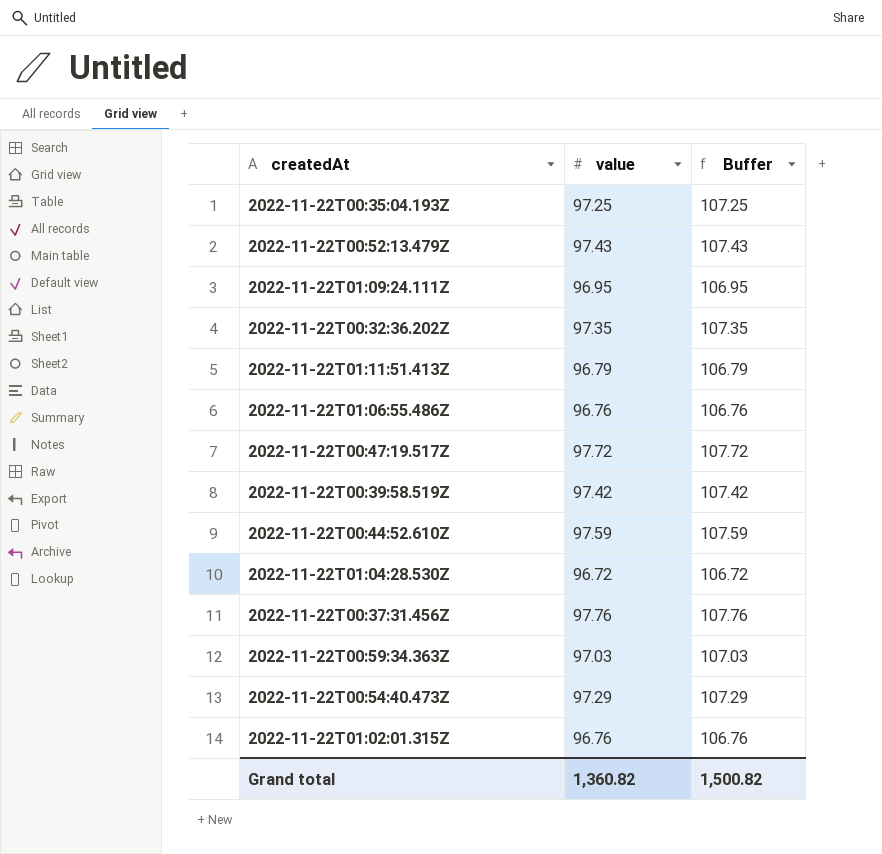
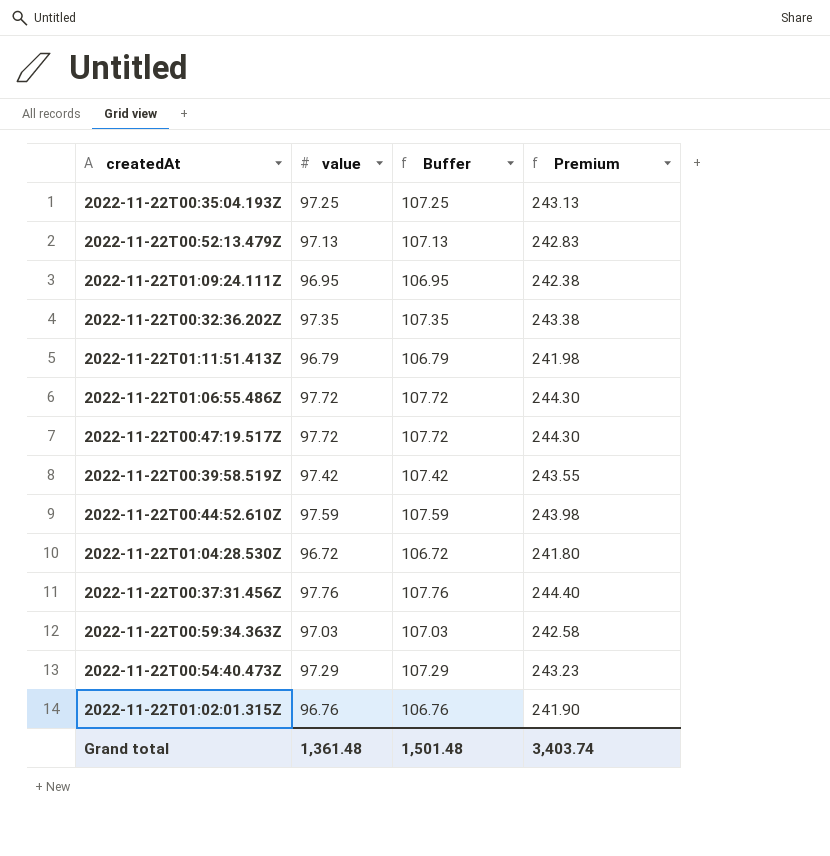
column Premium | formula: none -> [value] * 2.5
2022-11-22T00:52:13.479Z | value: 97.43 -> 97.13
2022-11-22T00:52:13.479Z | Buffer: 107.43 -> 107.13
2022-11-22T01:06:55.486Z | value: 96.76 -> 97.72
2022-11-22T01:06:55.486Z | Buffer: 106.76 -> 107.72
Grand total | value: 1,360.82 -> 1,361.48
Grand total | Buffer: 1,500.82 -> 1,501.48

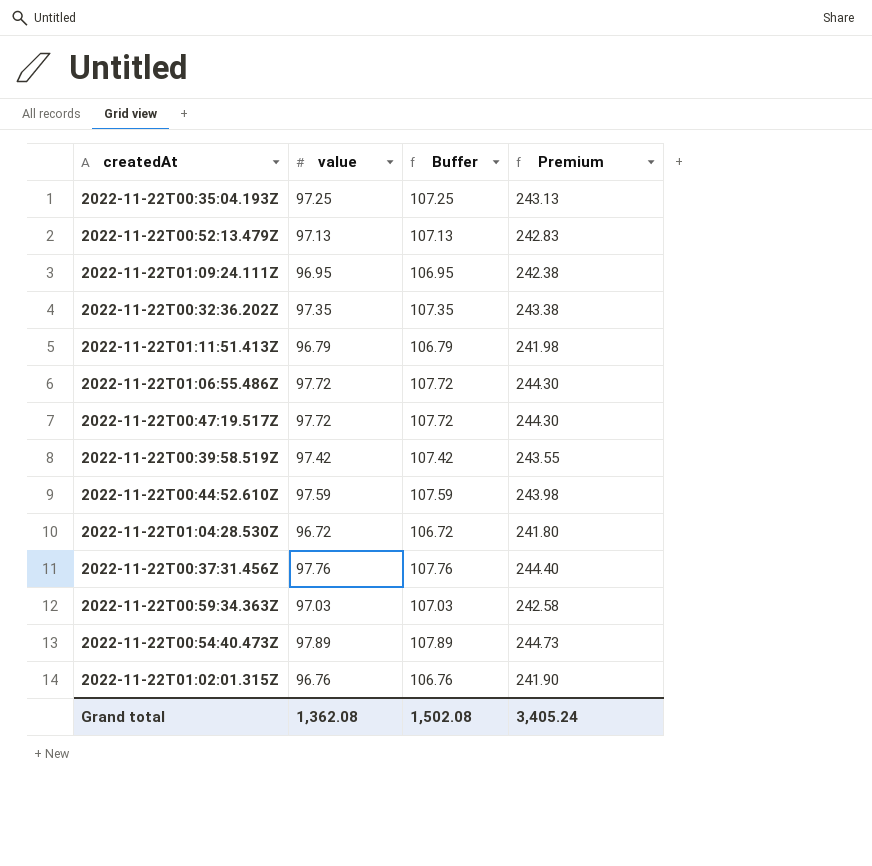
2022-11-22T00:54:40.473Z | value: 97.29 -> 97.89
2022-11-22T00:54:40.473Z | Buffer: 107.29 -> 107.89
2022-11-22T00:54:40.473Z | Premium: 243.23 -> 244.73
Grand total | value: 1,361.48 -> 1,362.08
Grand total | Buffer: 1,501.48 -> 1,502.08
Grand total | Premium: 3,403.74 -> 3,405.24

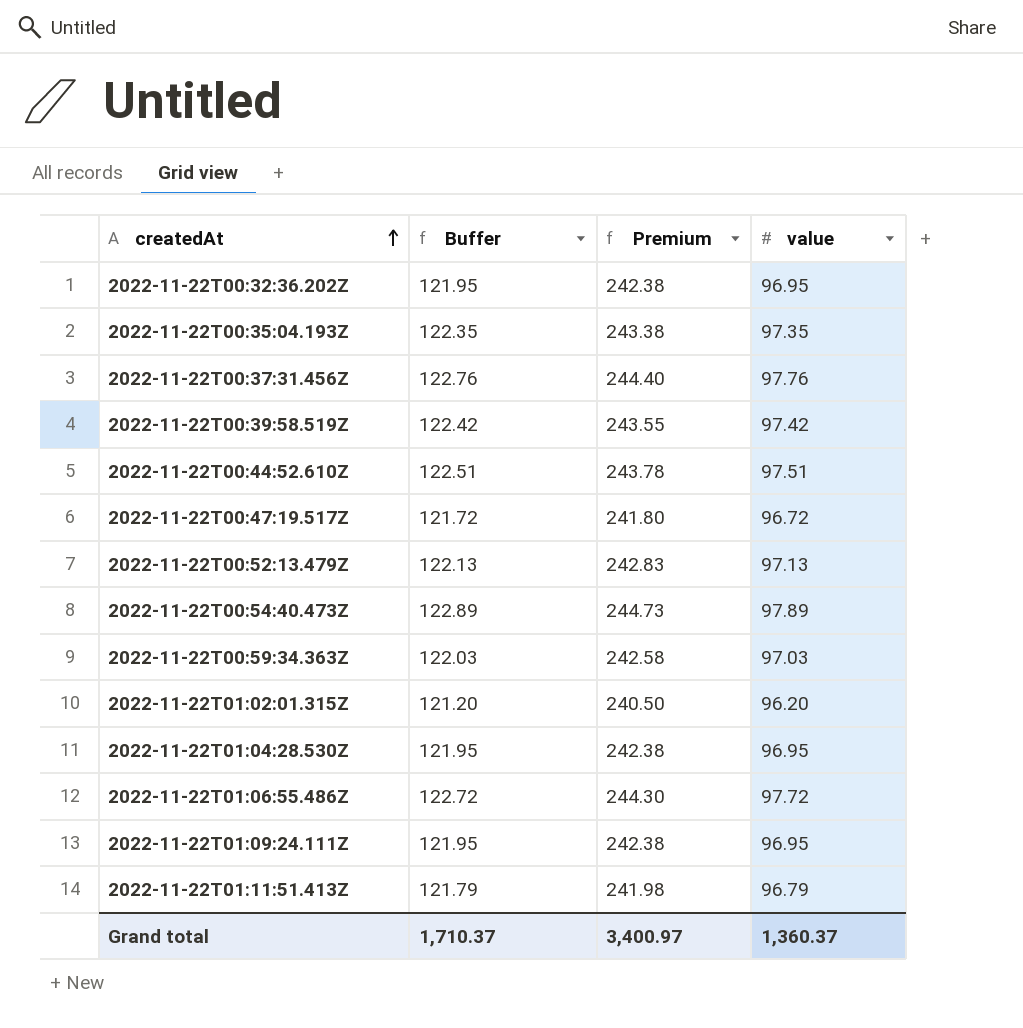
row order: none -> createdAt ascending
column Buffer | formula: [value] + 10 -> [value] + 25
column value | position: 2 -> 4
2022-11-22T00:32:36.202Z | Premium: 243.38 -> 242.38
2022-11-22T00:32:36.202Z | value: 97.35 -> 96.95
2022-11-22T00:35:04.193Z | Premium: 243.13 -> 243.38
2022-11-22T00:35:04.193Z | value: 97.25 -> 97.35
2022-11-22T00:44:52.610Z | Premium: 243.98 -> 243.78
2022-11-22T00:44:52.610Z | value: 97.59 -> 97.51
2022-11-22T00:47:19.517Z | Premium: 244.30 -> 241.80
2022-11-22T00:47:19.517Z | value: 97.72 -> 96.72
2022-11-22T01:02:01.315Z | Premium: 241.90 -> 240.50
2022-11-22T01:02:01.315Z | value: 96.76 -> 96.20
2022-11-22T01:04:28.530Z | Premium: 241.80 -> 242.38
2022-11-22T01:04:28.530Z | value: 96.72 -> 96.95
Grand total | Buffer: 1,502.08 -> 1,710.37
Grand total | Premium: 3,405.24 -> 3,400.97
Grand total | value: 1,362.08 -> 1,360.37

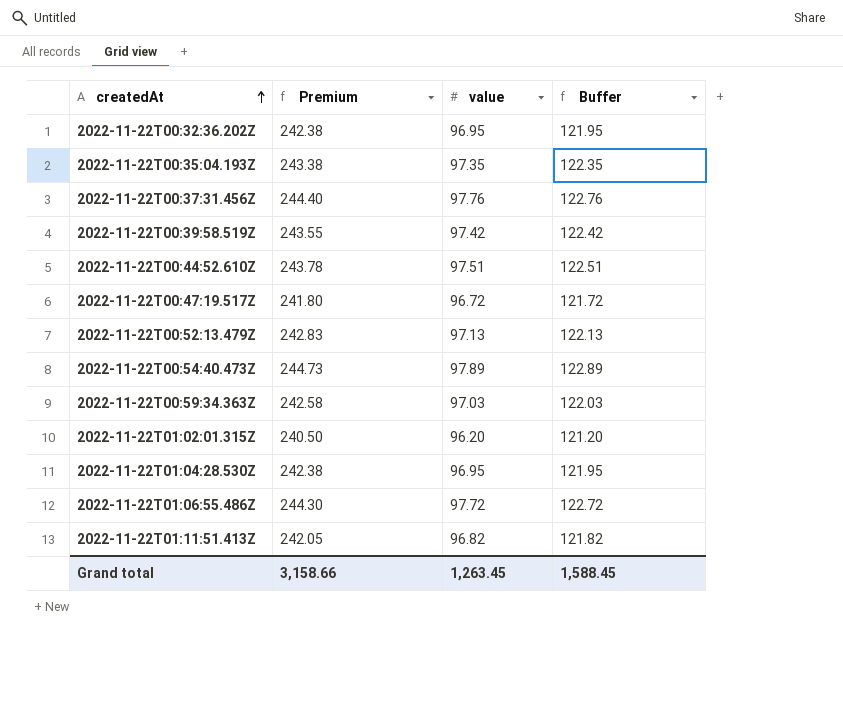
column Buffer | position: 2 -> 4
row 2022-11-22T01:09:24.111Z: 121.95 | 242.38 | 96.95 -> none
2022-11-22T01:11:51.413Z | Premium: 241.98 -> 242.05
2022-11-22T01:11:51.413Z | value: 96.79 -> 96.82
2022-11-22T01:11:51.413Z | Buffer: 121.79 -> 121.82
Grand total | Premium: 3,400.97 -> 3,158.66
Grand total | value: 1,360.37 -> 1,263.45
Grand total | Buffer: 1,710.37 -> 1,588.45

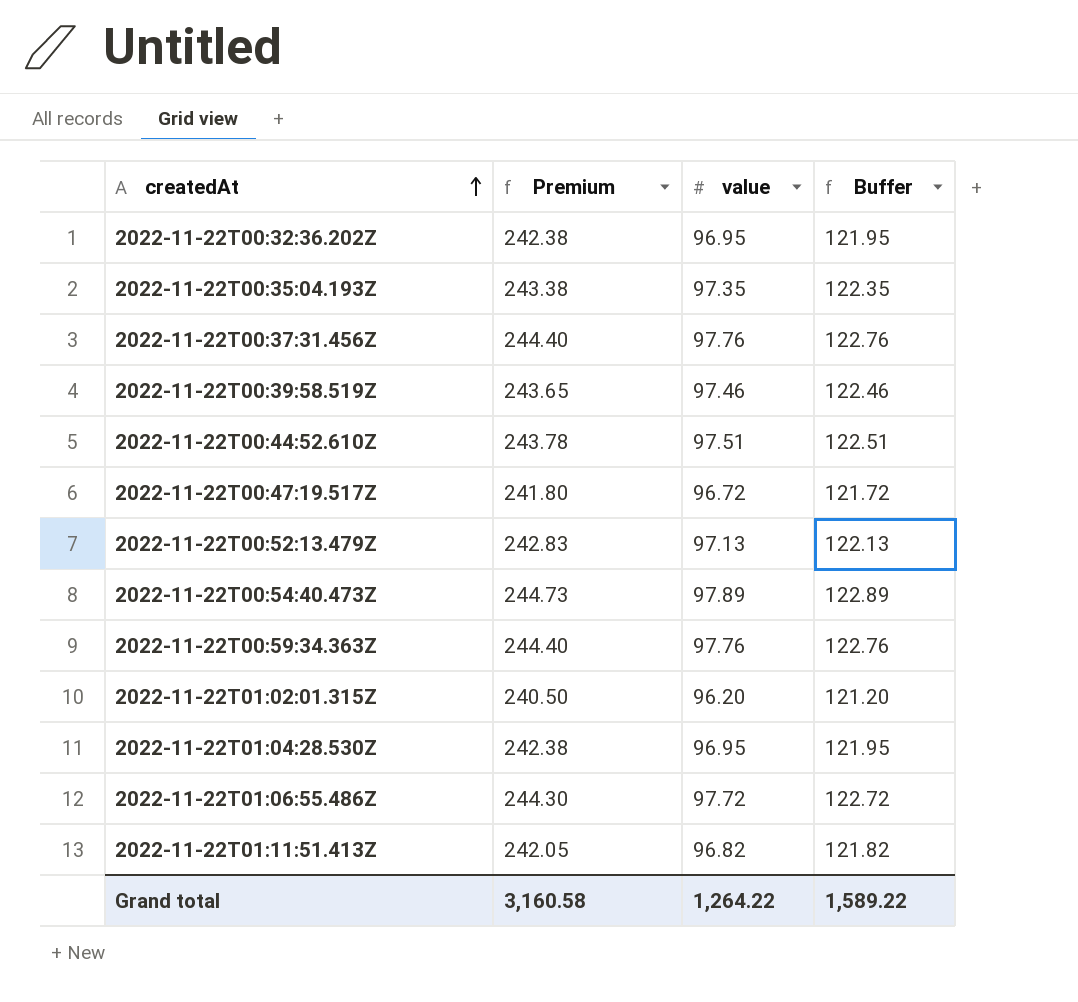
2022-11-22T00:39:58.519Z | Premium: 243.55 -> 243.65
2022-11-22T00:39:58.519Z | value: 97.42 -> 97.46
2022-11-22T00:39:58.519Z | Buffer: 122.42 -> 122.46
2022-11-22T00:59:34.363Z | Premium: 242.58 -> 244.40
2022-11-22T00:59:34.363Z | value: 97.03 -> 97.76
2022-11-22T00:59:34.363Z | Buffer: 122.03 -> 122.76
Grand total | Premium: 3,158.66 -> 3,160.58
Grand total | value: 1,263.45 -> 1,264.22
Grand total | Buffer: 1,588.45 -> 1,589.22

